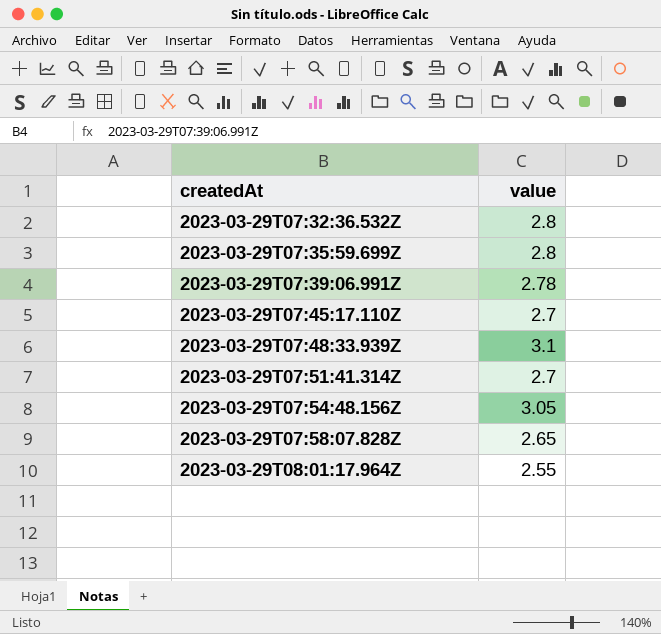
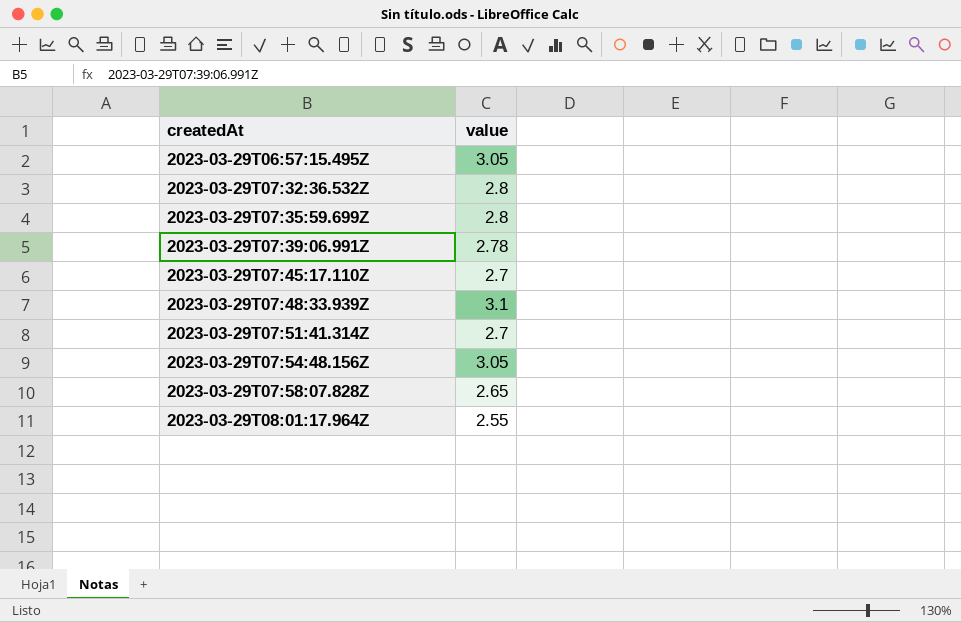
row 2023-03-29T06:57:15.495Z: none -> 3.05

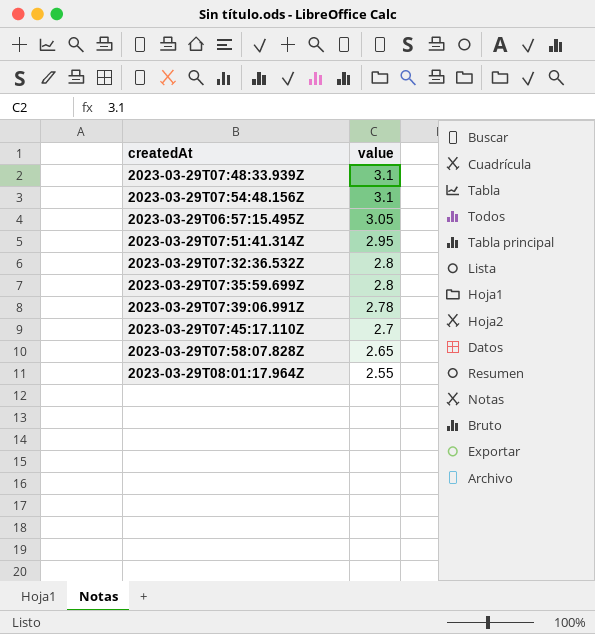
row order: createdAt ascending -> value descending
2023-03-29T07:54:48.156Z | value: 3.05 -> 3.1
2023-03-29T07:51:41.314Z | value: 2.7 -> 2.95

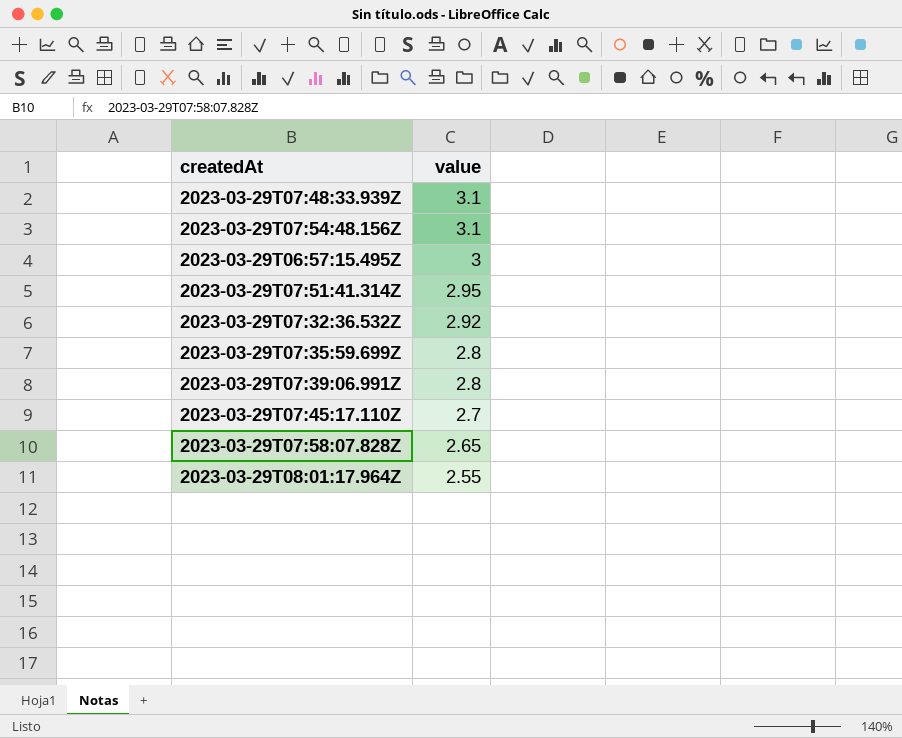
2023-03-29T06:57:15.495Z | value: 3.05 -> 3
2023-03-29T07:32:36.532Z | value: 2.8 -> 2.92
2023-03-29T07:39:06.991Z | value: 2.78 -> 2.8

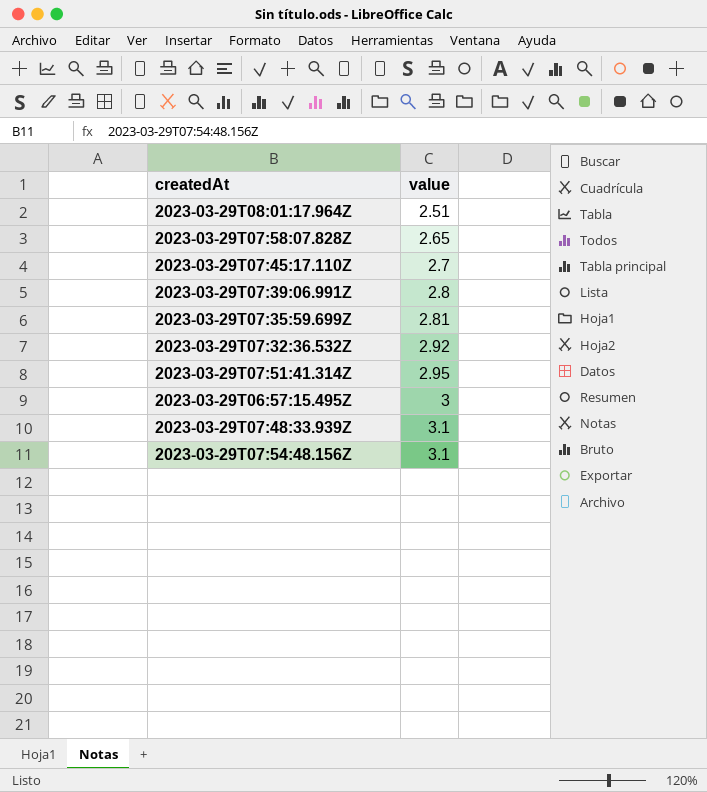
row order: value descending -> value ascending
2023-03-29T08:01:17.964Z | value: 2.55 -> 2.51
2023-03-29T07:35:59.699Z | value: 2.8 -> 2.81

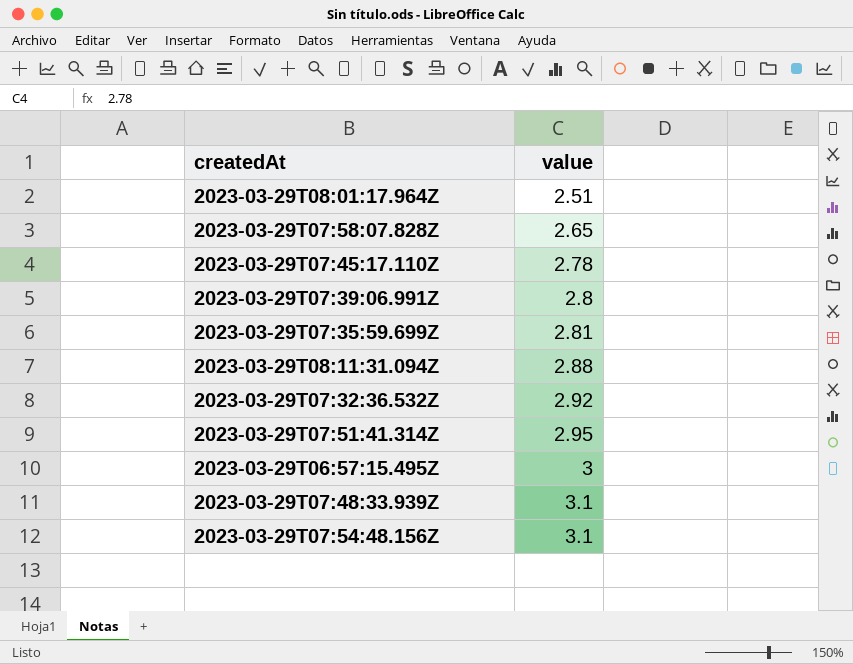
2023-03-29T07:45:17.110Z | value: 2.7 -> 2.78
row 2023-03-29T08:11:31.094Z: none -> 2.88

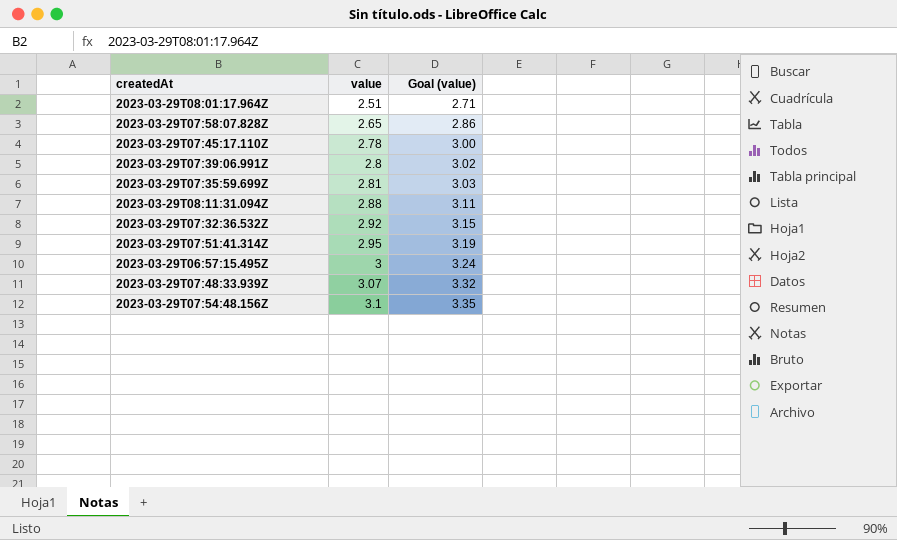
column Goal (value) | formula: none -> [value] * 1.08
2023-03-29T07:48:33.939Z | value: 3.1 -> 3.07

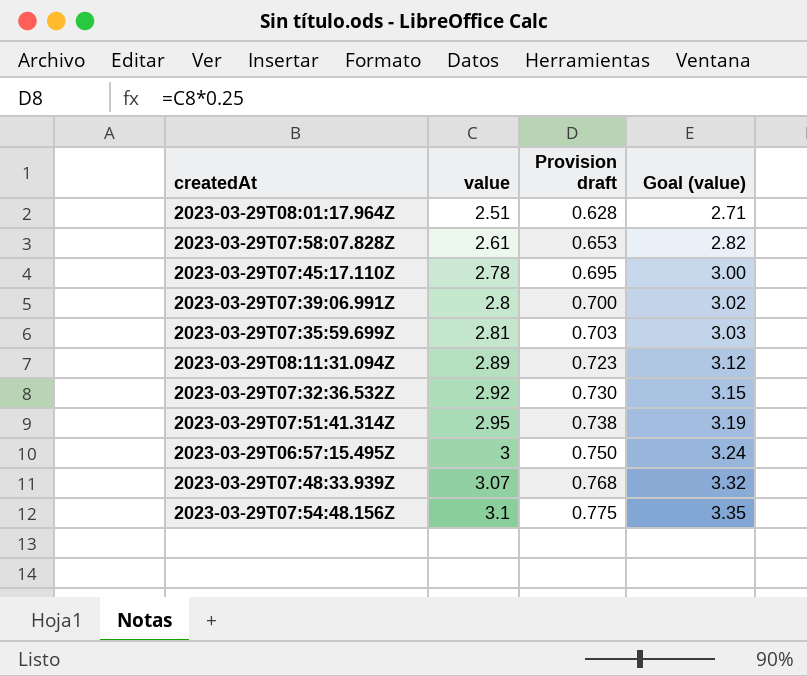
column Provision draft | formula: none -> [value] * 0.25
2023-03-29T07:58:07.828Z | value: 2.65 -> 2.61
2023-03-29T07:58:07.828Z | Goal (value): 2.86 -> 2.82
2023-03-29T08:11:31.094Z | value: 2.88 -> 2.89
2023-03-29T08:11:31.094Z | Goal (value): 3.11 -> 3.12

